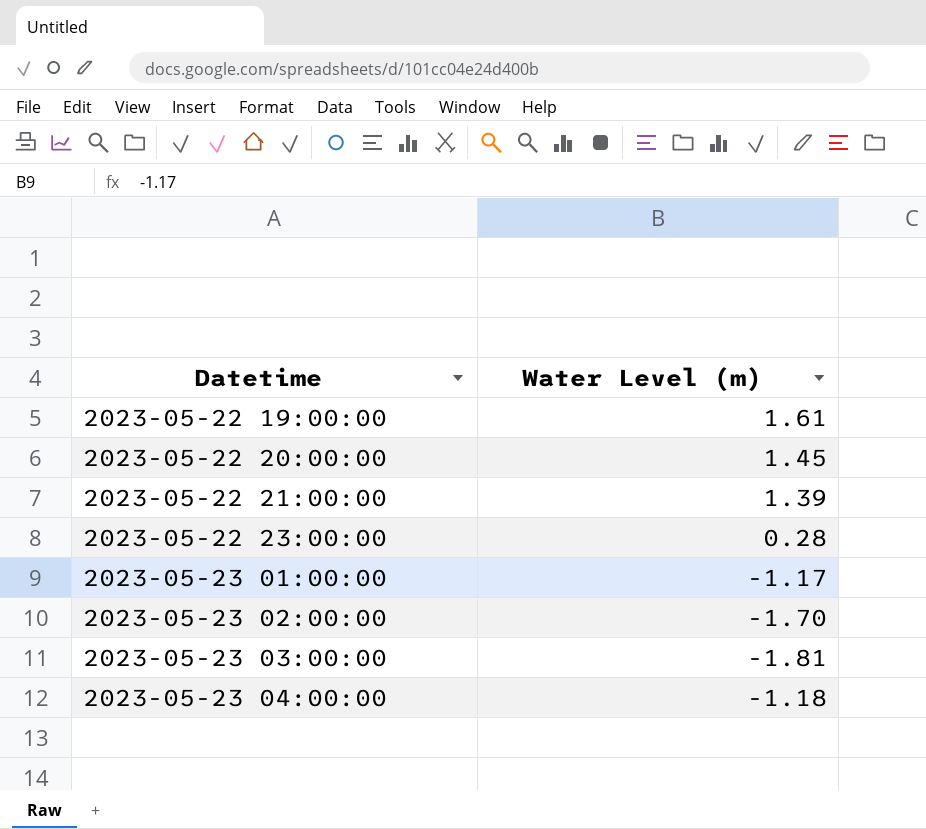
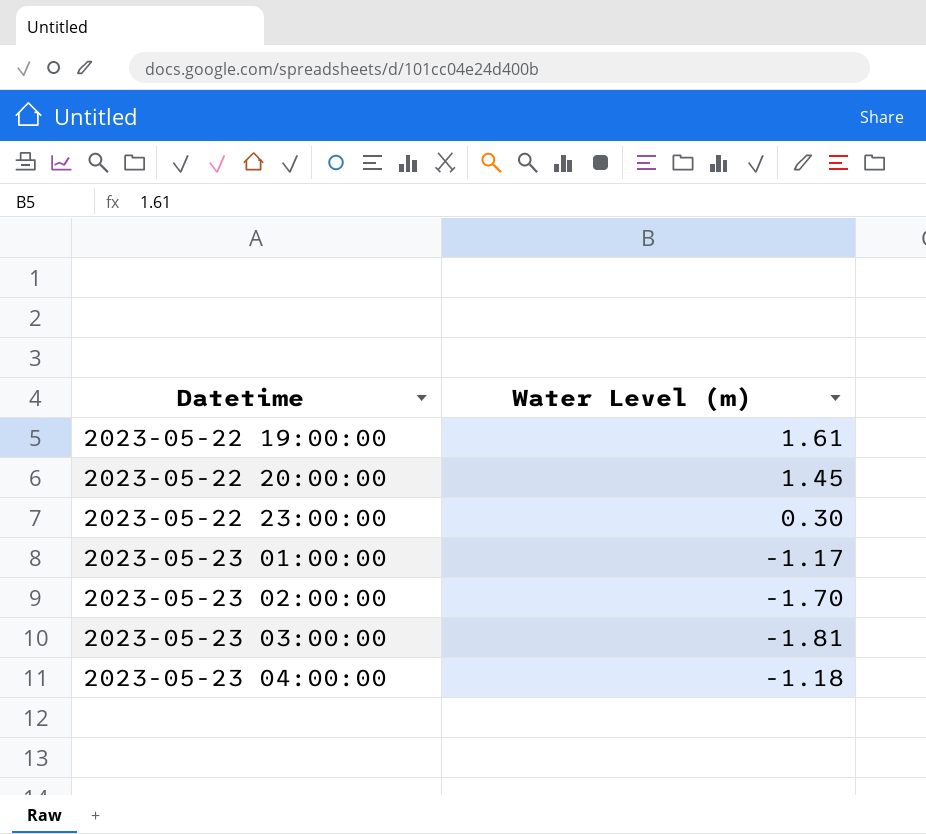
row 2023-05-22 21:00:00: 1.39 -> none
2023-05-22 23:00:00 | Water Level (m): 0.28 -> 0.30

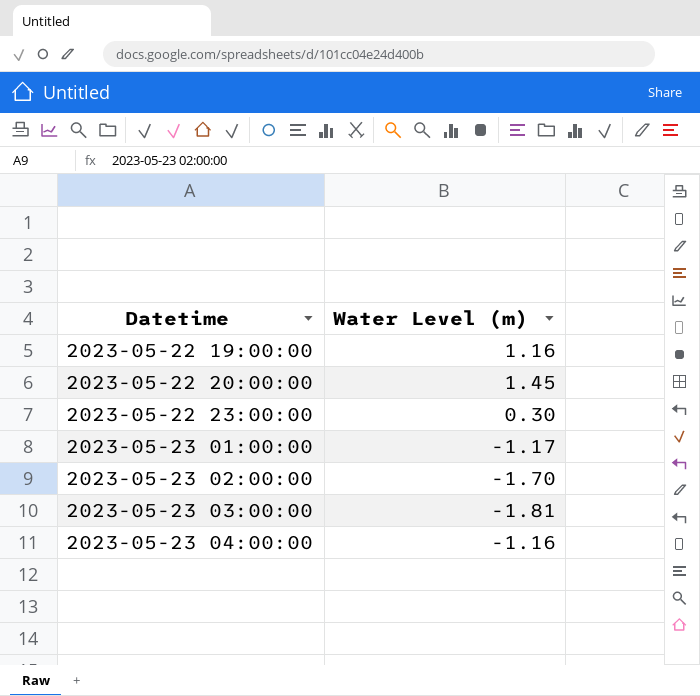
2023-05-22 19:00:00 | Water Level (m): 1.61 -> 1.16
2023-05-23 04:00:00 | Water Level (m): -1.18 -> -1.16

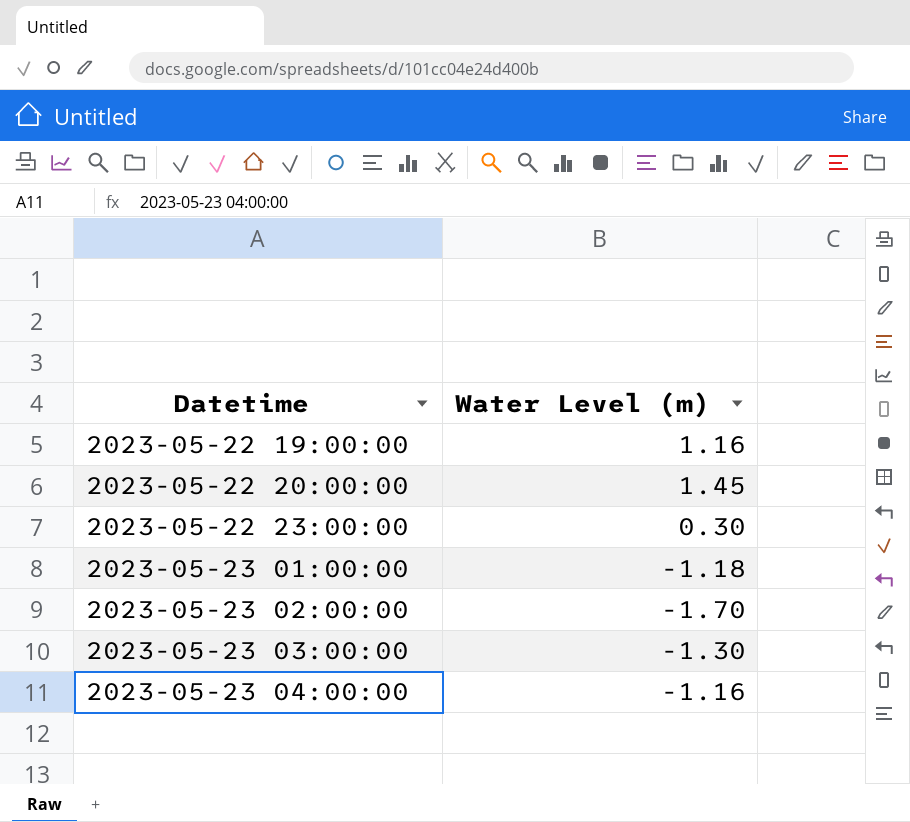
2023-05-23 01:00:00 | Water Level (m): -1.17 -> -1.18
2023-05-23 03:00:00 | Water Level (m): -1.81 -> -1.30

